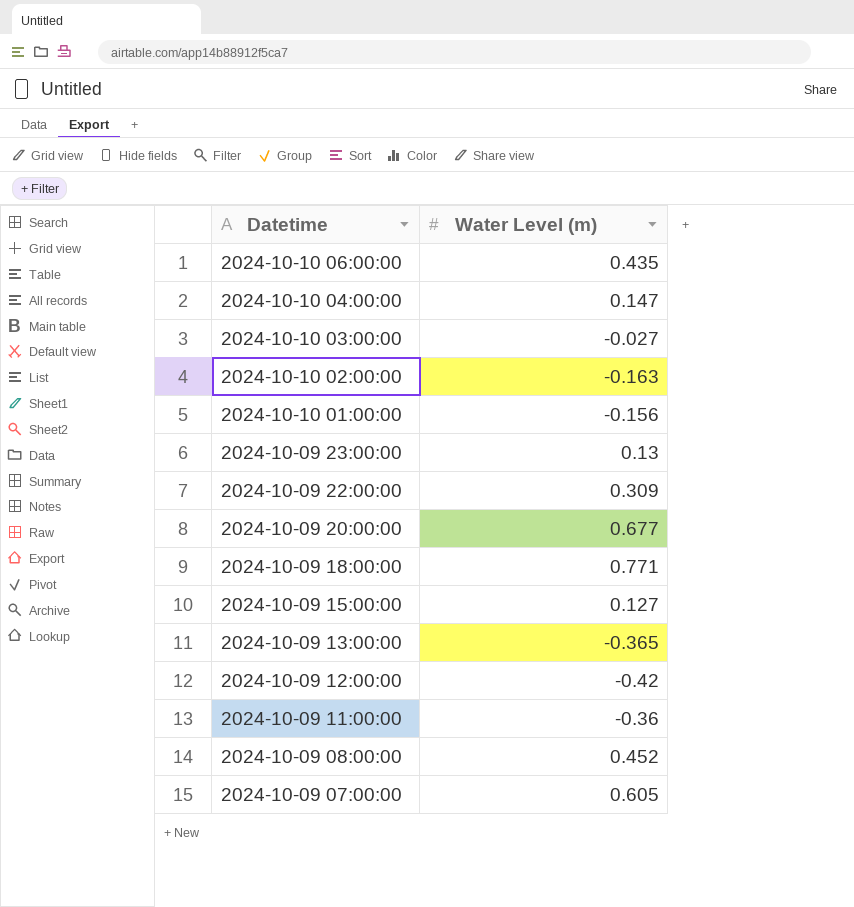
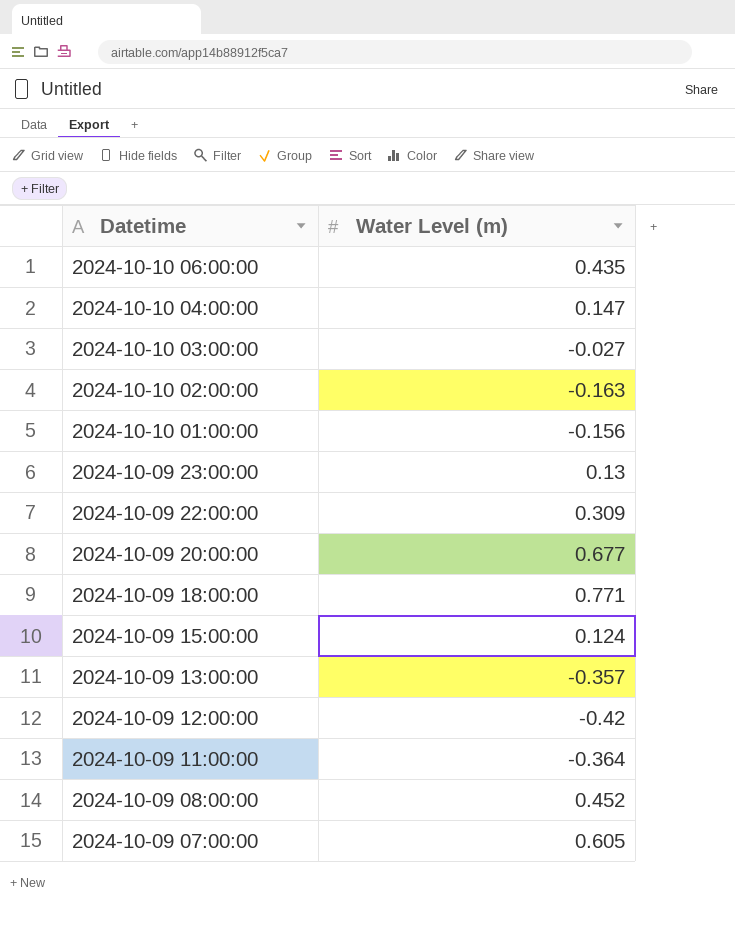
2024-10-09 15:00:00 | Water Level (m): 0.127 -> 0.124
2024-10-09 13:00:00 | Water Level (m): -0.365 -> -0.357
2024-10-09 11:00:00 | Water Level (m): -0.36 -> -0.364

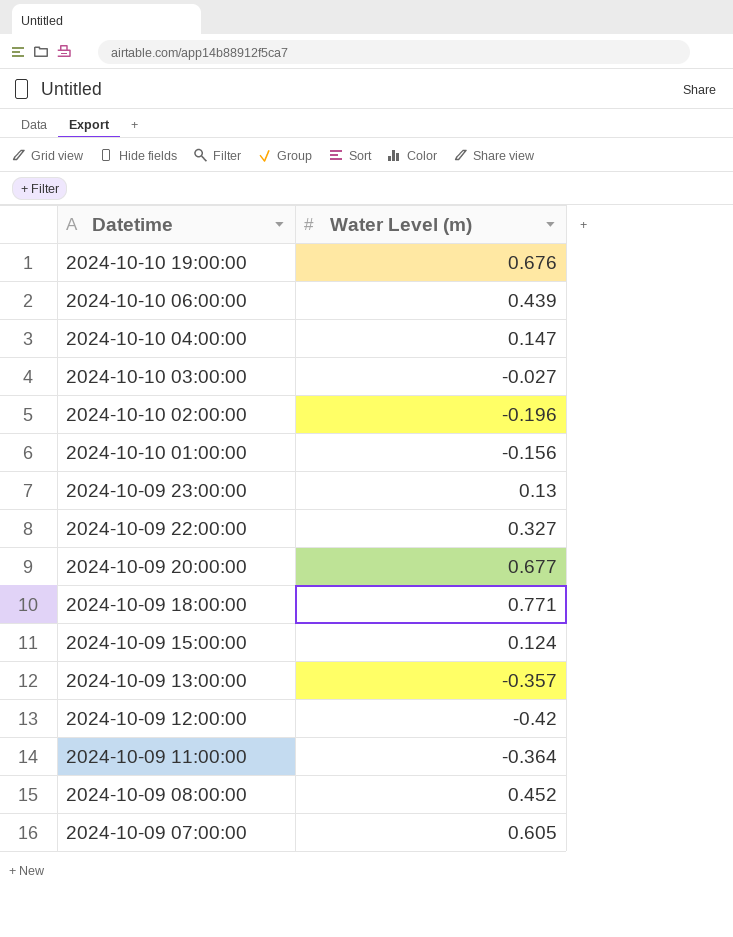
row 2024-10-10 19:00:00: none -> 0.676
2024-10-10 06:00:00 | Water Level (m): 0.435 -> 0.439
2024-10-10 02:00:00 | Water Level (m): -0.163 -> -0.196
2024-10-09 22:00:00 | Water Level (m): 0.309 -> 0.327

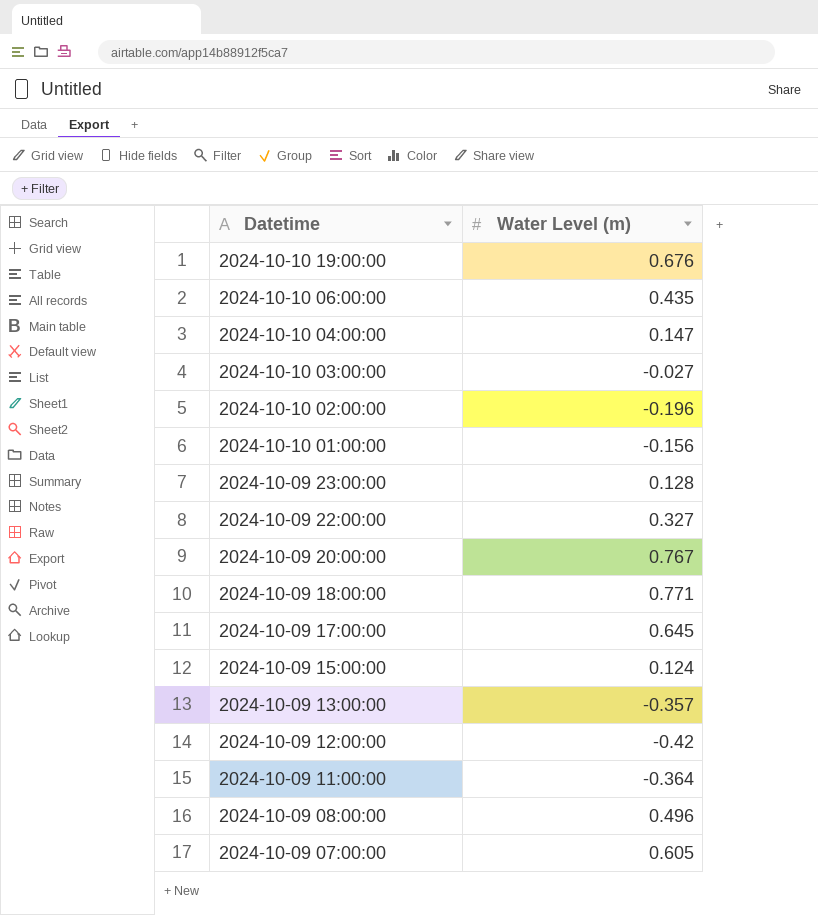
2024-10-10 06:00:00 | Water Level (m): 0.439 -> 0.435
2024-10-09 23:00:00 | Water Level (m): 0.13 -> 0.128
2024-10-09 20:00:00 | Water Level (m): 0.677 -> 0.767
row 2024-10-09 17:00:00: none -> 0.645
2024-10-09 08:00:00 | Water Level (m): 0.452 -> 0.496

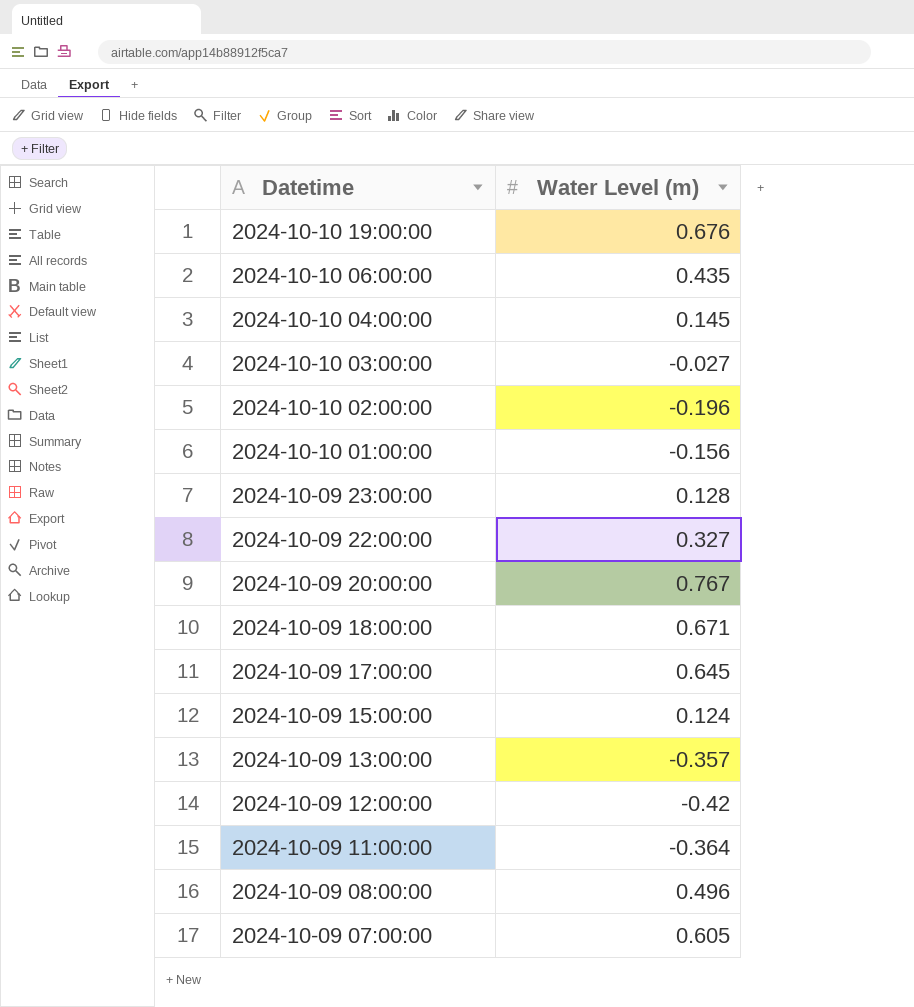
2024-10-10 04:00:00 | Water Level (m): 0.147 -> 0.145
2024-10-09 18:00:00 | Water Level (m): 0.771 -> 0.671

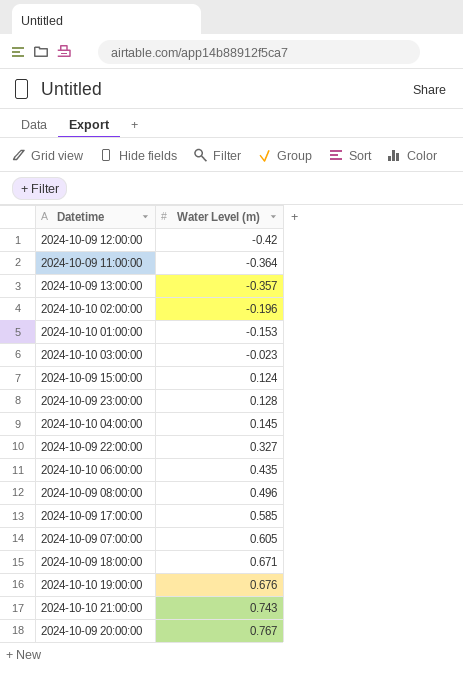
row order: Datetime descending -> Water Level (m) ascending
2024-10-10 01:00:00 | Water Level (m): -0.156 -> -0.153
2024-10-10 03:00:00 | Water Level (m): -0.027 -> -0.023
2024-10-09 17:00:00 | Water Level (m): 0.645 -> 0.585
row 2024-10-10 21:00:00: none -> 0.743

